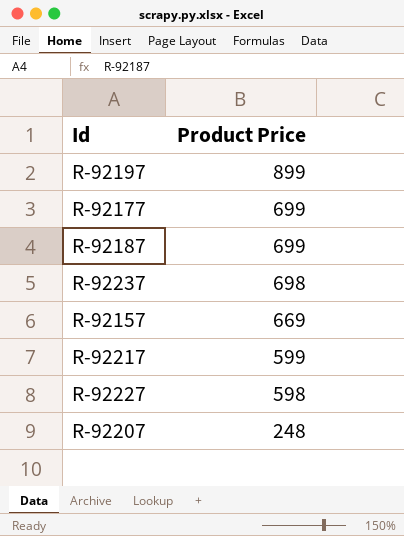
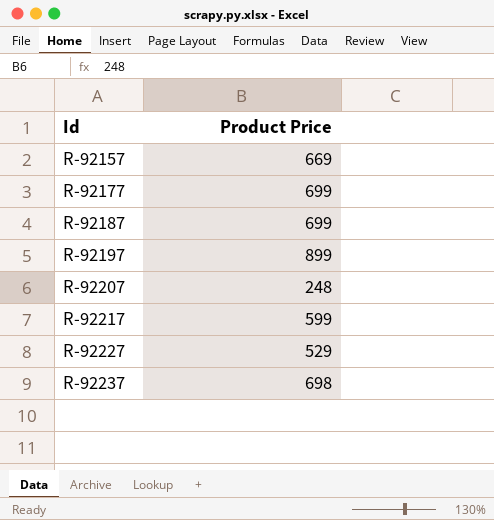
row order: Product Price descending -> Id ascending
R-92227 | Product Price: 598 -> 529

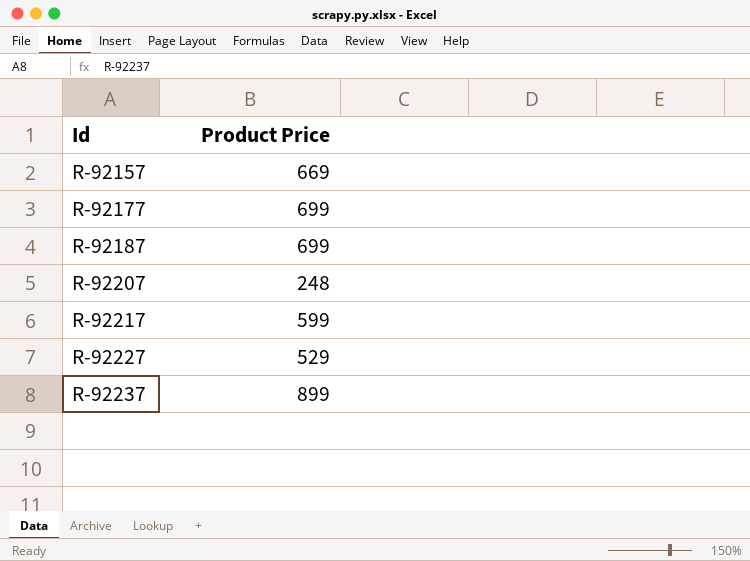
row R-92197: 899 -> none
R-92237 | Product Price: 698 -> 899

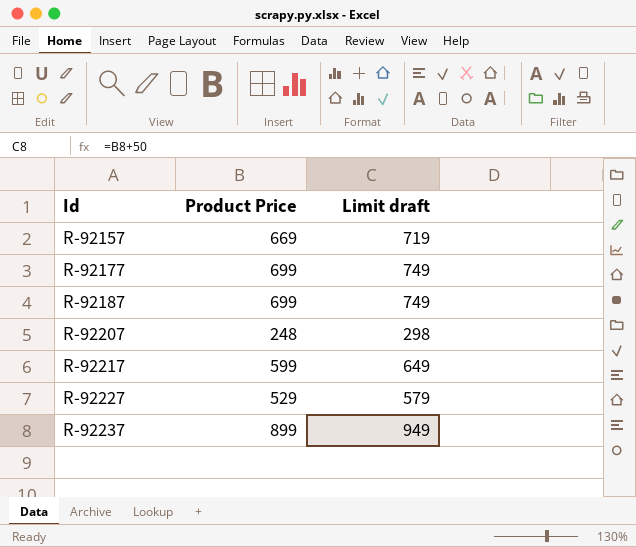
column Limit draft | formula: none -> [Product Price] + 50

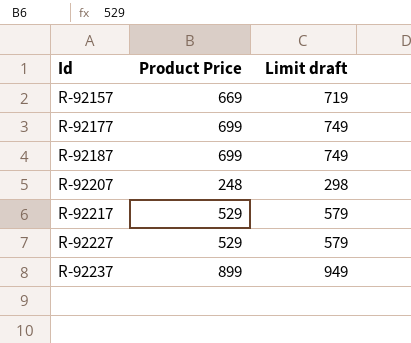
R-92217 | Product Price: 599 -> 529
R-92217 | Limit draft: 649 -> 579

